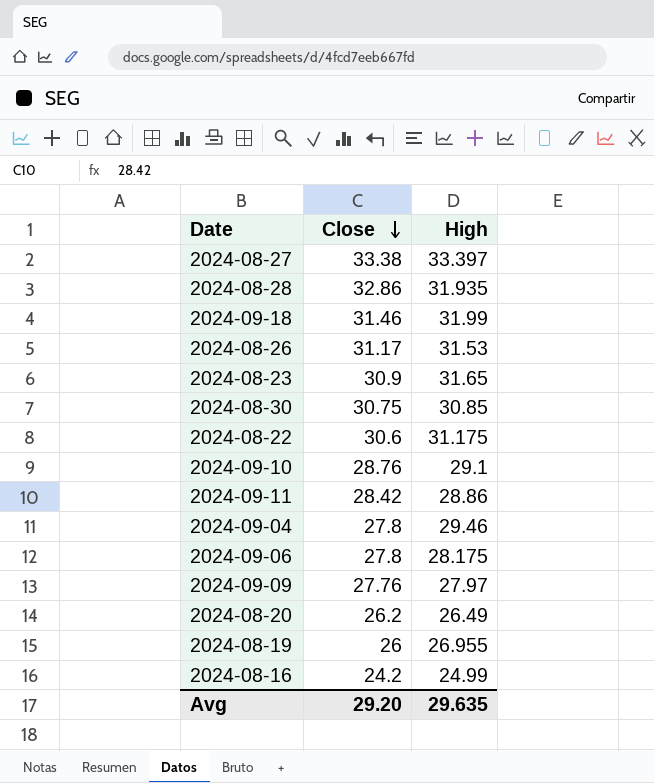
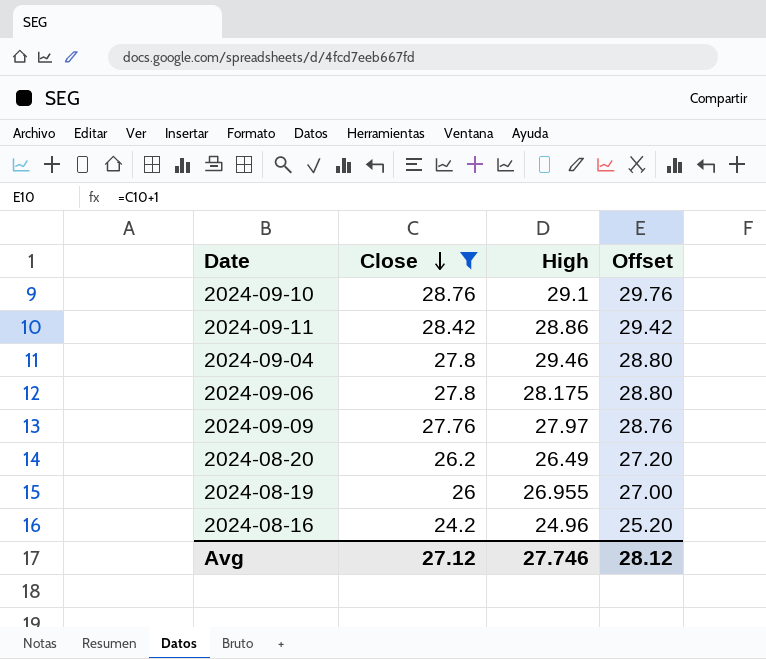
filter: none -> Close <= 28.76
column Offset | formula: none -> [Close] + 1
2024-08-16 | High: 24.99 -> 24.96
Avg | Close: 29.20 -> 27.12
Avg | High: 29.635 -> 27.746

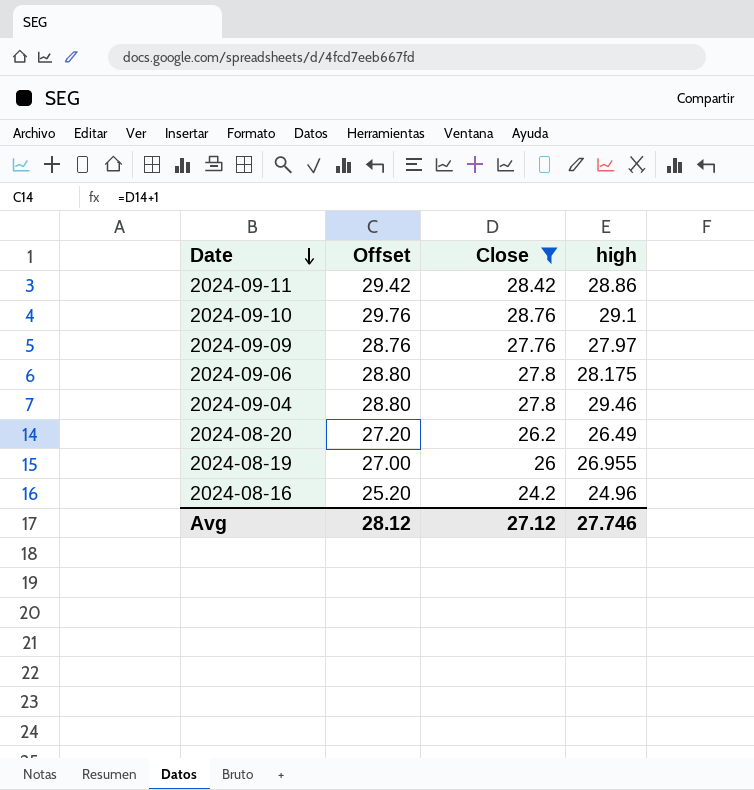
row order: Close descending -> Date descending
column Offset | position: 4 -> 2
column name: High -> high

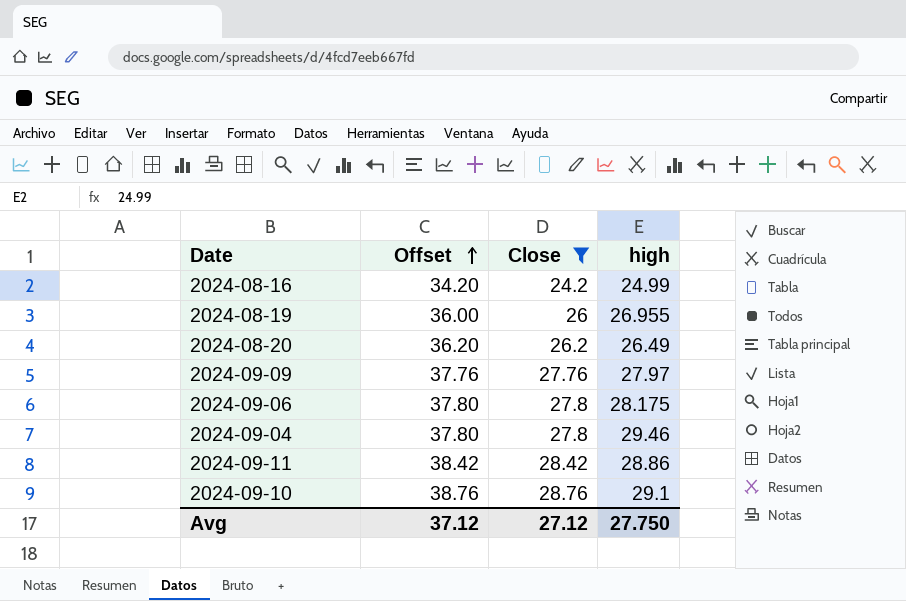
row order: Date descending -> Offset ascending
column Offset | formula: [Close] + 1 -> [Close] + 10
2024-08-16 | high: 24.96 -> 24.99
Avg | Offset: 28.12 -> 37.12
Avg | high: 27.746 -> 27.750

